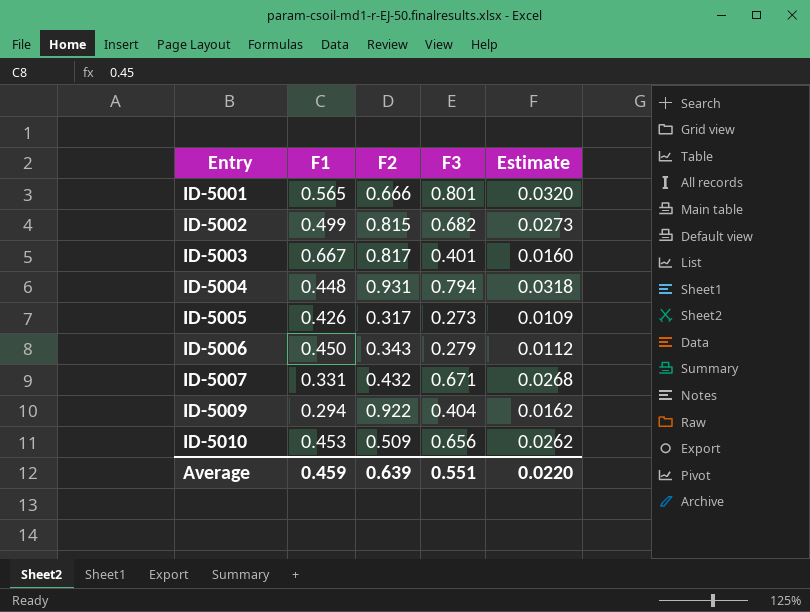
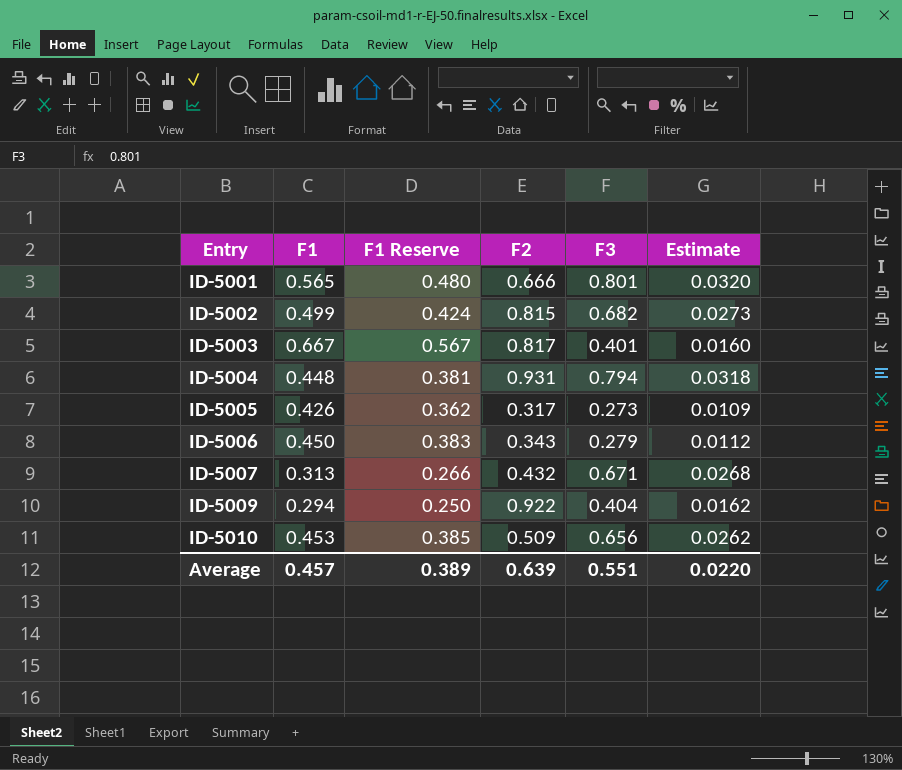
column F1 Reserve | formula: none -> [F1] * 0.85
ID-5007 | F1: 0.331 -> 0.313
Average | F1: 0.459 -> 0.457

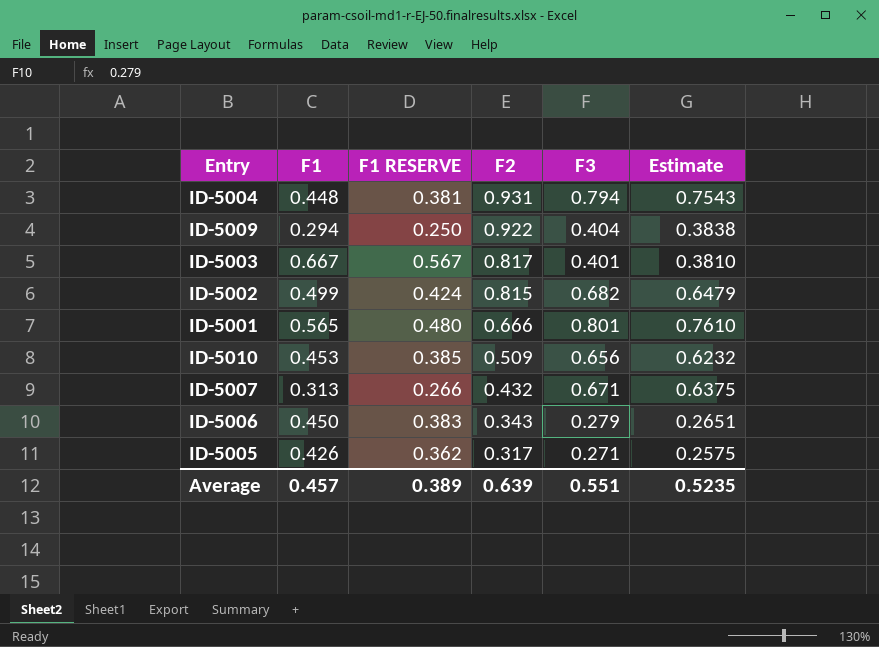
row order: Entry ascending -> F2 descending
column name: F1 Reserve -> F1 RESERVE
column Estimate | formula: [F3] * 0.04 -> [F3] * 0.95
ID-5005 | F3: 0.273 -> 0.271
Average | Estimate: 0.0220 -> 0.5235

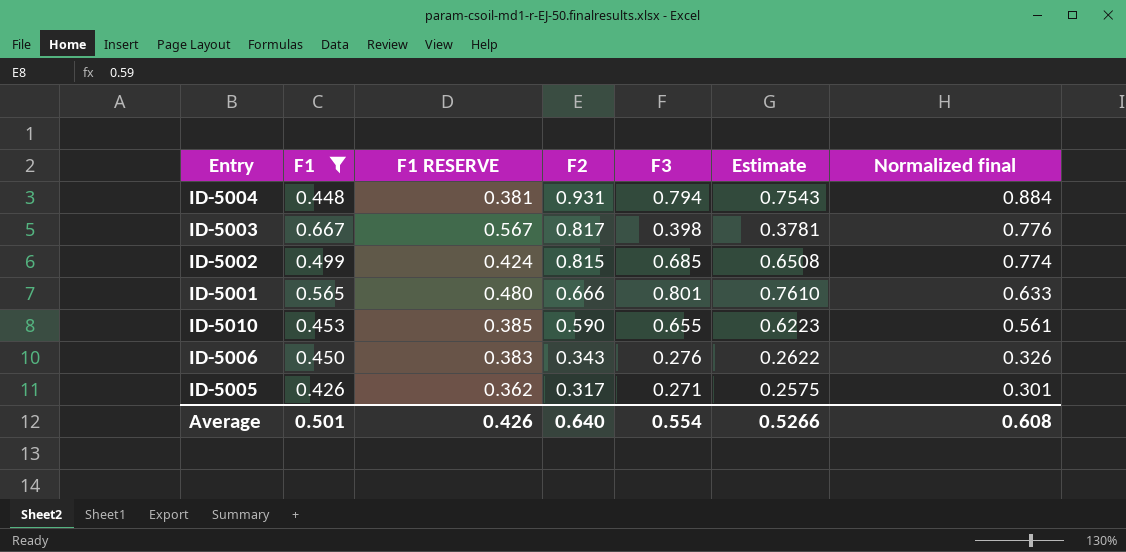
filter: none -> F1 >= 0.426
column Normalized final | formula: none -> [F2] * 0.95
ID-5003 | F3: 0.401 -> 0.398
ID-5003 | Estimate: 0.3810 -> 0.3781
ID-5002 | F3: 0.682 -> 0.685
ID-5002 | Estimate: 0.6479 -> 0.6508
ID-5010 | F2: 0.509 -> 0.590
ID-5010 | F3: 0.656 -> 0.655
ID-5010 | Estimate: 0.6232 -> 0.6223
ID-5006 | F3: 0.279 -> 0.276
ID-5006 | Estimate: 0.2651 -> 0.2622
Average | F1: 0.457 -> 0.501
Average | F1 RESERVE: 0.389 -> 0.426
Average | F2: 0.639 -> 0.640
Average | F3: 0.551 -> 0.554
Average | Estimate: 0.5235 -> 0.5266

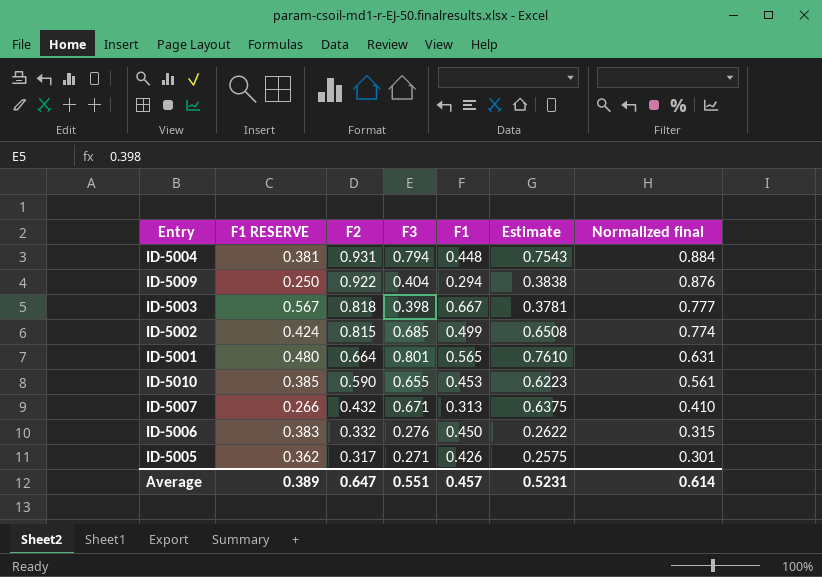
filter: F1 >= 0.426 -> none
column F1 | position: 2 -> 5
ID-5003 | F2: 0.817 -> 0.818
ID-5003 | Normalized final: 0.776 -> 0.777
ID-5001 | F2: 0.666 -> 0.664
ID-5001 | Normalized final: 0.633 -> 0.631
ID-5006 | F2: 0.343 -> 0.332
ID-5006 | Normalized final: 0.326 -> 0.315
Average | F1 RESERVE: 0.426 -> 0.389
Average | F2: 0.640 -> 0.647
Average | F3: 0.554 -> 0.551
Average | F1: 0.501 -> 0.457
Average | Estimate: 0.5266 -> 0.5231
Average | Normalized final: 0.608 -> 0.614

